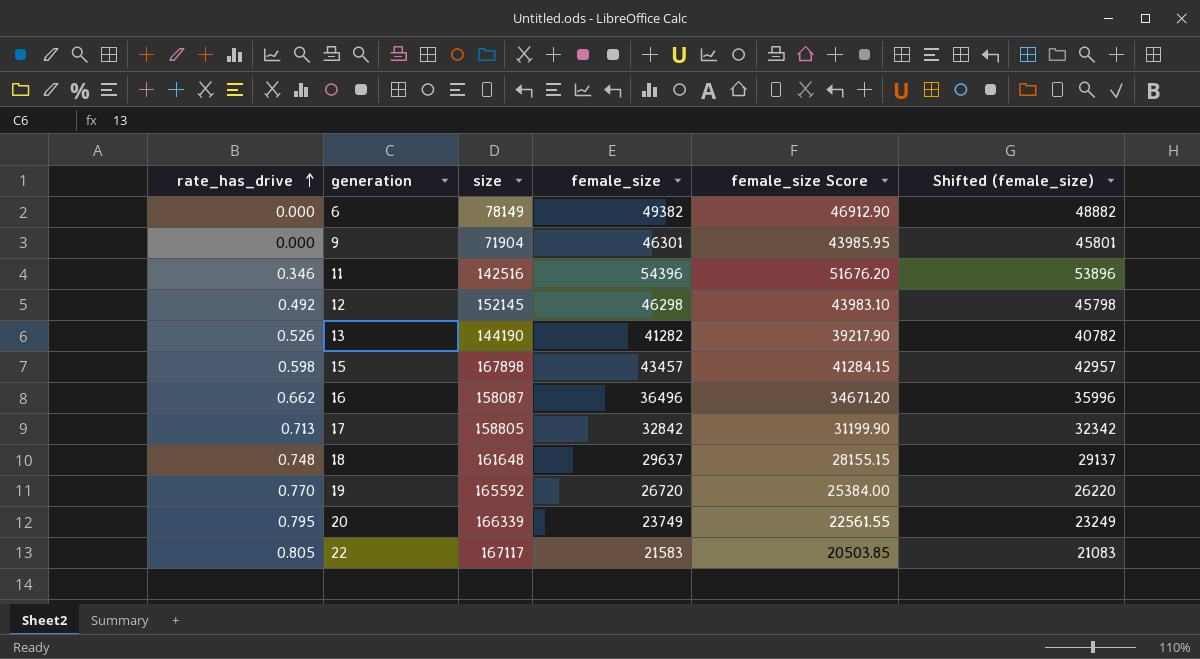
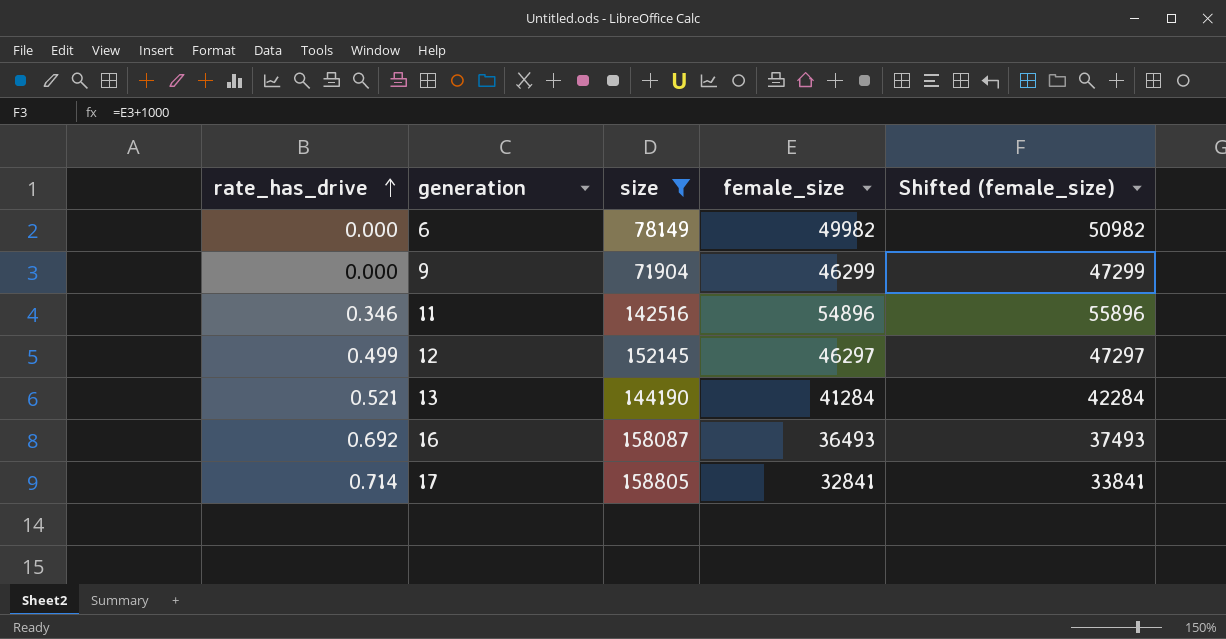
filter: none -> size <= 158805
column female_size Score | formula: [female_size] * 0.95 -> none
column Shifted (female_size) | formula: [female_size] - 500 -> [female_size] + 1000
6 | female_size: 49382 -> 49982
9 | female_size: 46301 -> 46299
11 | female_size: 54396 -> 54896
12 | rate_has_drive: 0.492 -> 0.499
12 | female_size: 46298 -> 46297
13 | rate_has_drive: 0.526 -> 0.521
13 | female_size: 41282 -> 41284
16 | rate_has_drive: 0.662 -> 0.692
16 | female_size: 36496 -> 36493
17 | rate_has_drive: 0.713 -> 0.714
17 | female_size: 32842 -> 32841

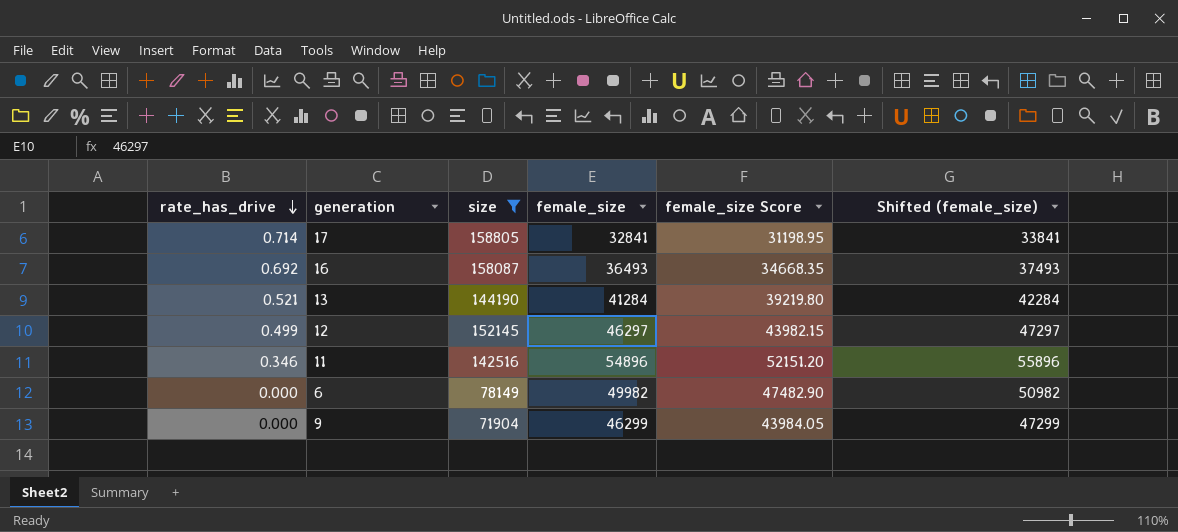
row order: rate_has_drive ascending -> rate_has_drive descending
column female_size Score | formula: none -> [female_size] * 0.95

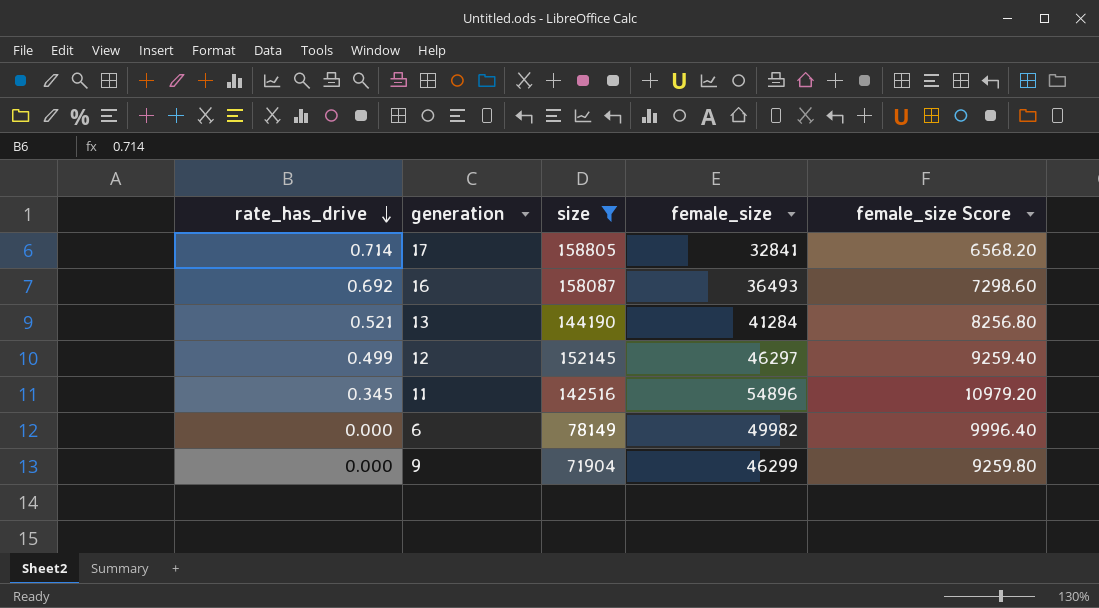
column Shifted (female_size) | formula: [female_size] + 1000 -> none
column female_size Score | formula: [female_size] * 0.95 -> [female_size] * 0.2
11 | rate_has_drive: 0.346 -> 0.345

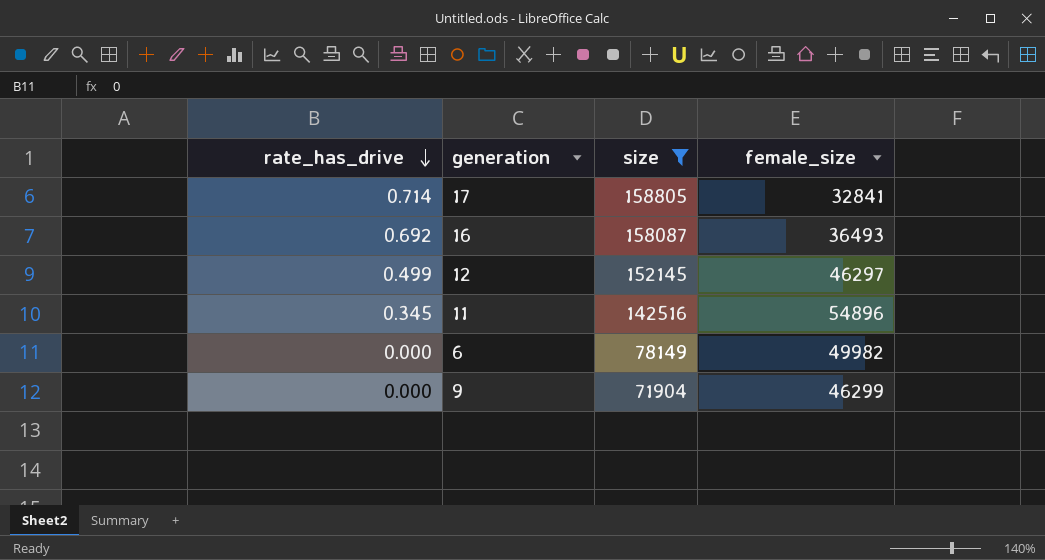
column female_size Score | formula: [female_size] * 0.2 -> none
row 13: 0.521 | 144190 | 41284 | 8256.80 -> none

